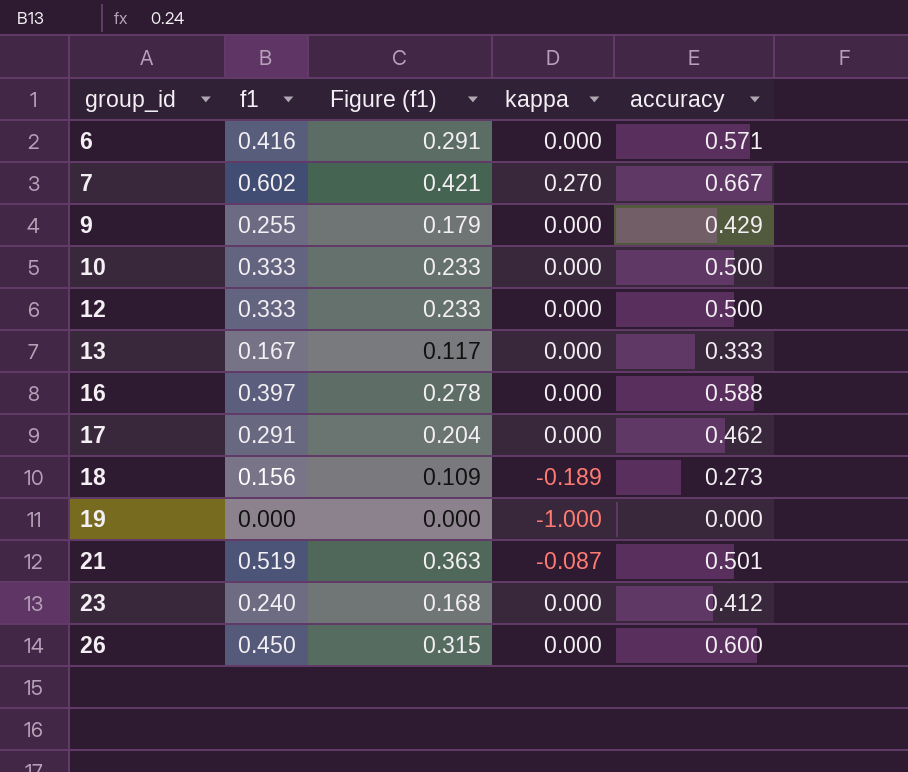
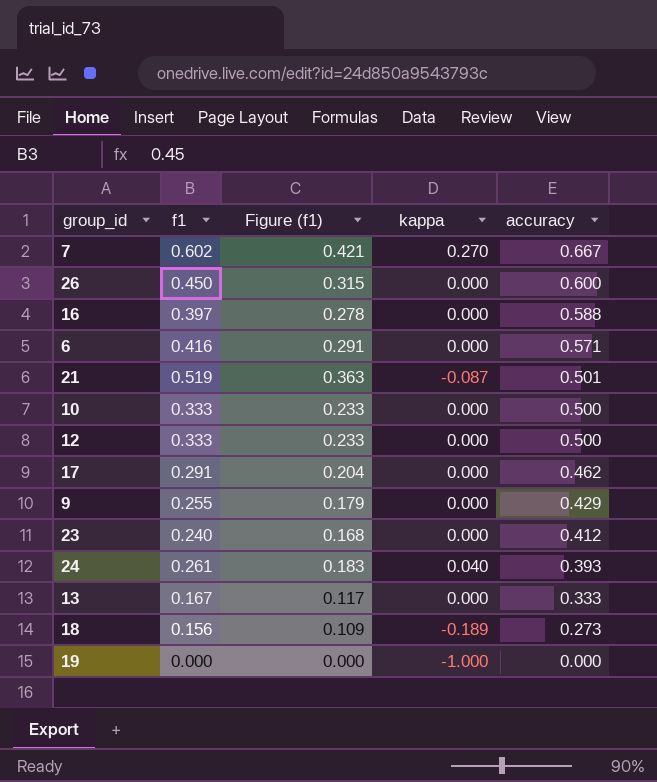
row order: group_id ascending -> accuracy descending
row 24: none -> 0.261 | 0.183 | 0.040 | 0.393

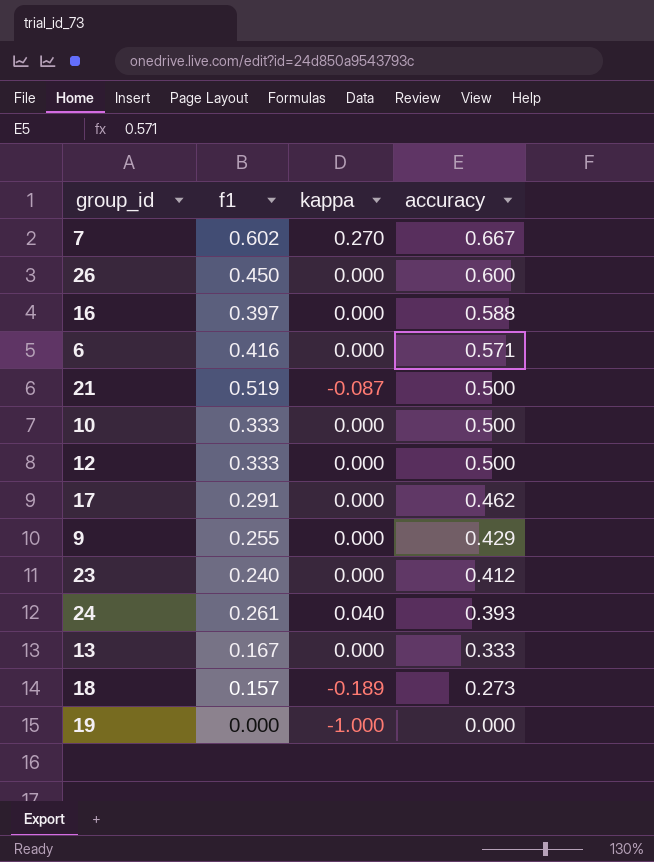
column Figure (f1) | formula: [f1] * 0.7 -> none
21 | accuracy: 0.501 -> 0.500
18 | f1: 0.156 -> 0.157

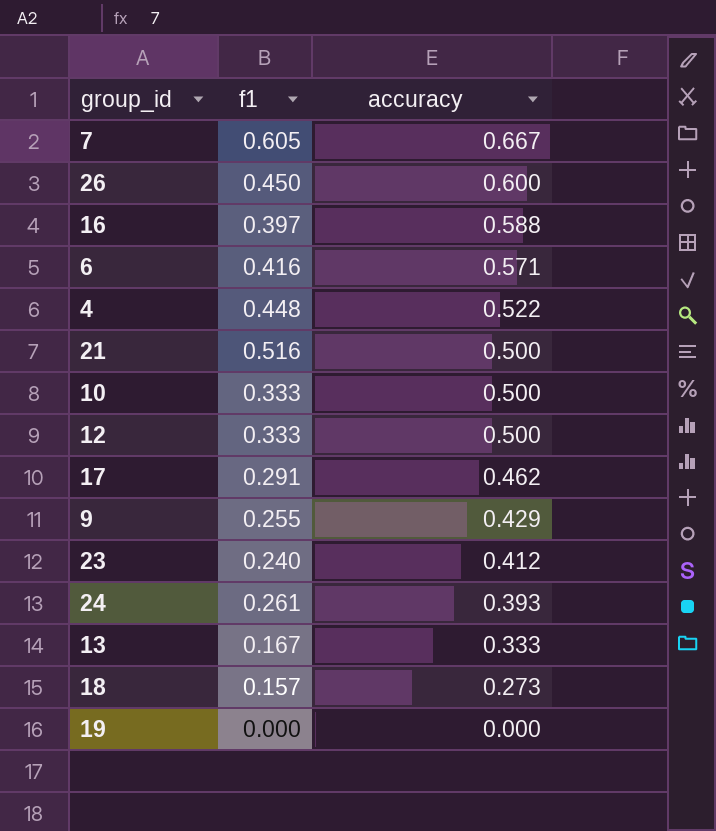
column kappa | position: 3 -> none
7 | f1: 0.602 -> 0.605
row 4: none -> 0.448 | 0.522
21 | f1: 0.519 -> 0.516

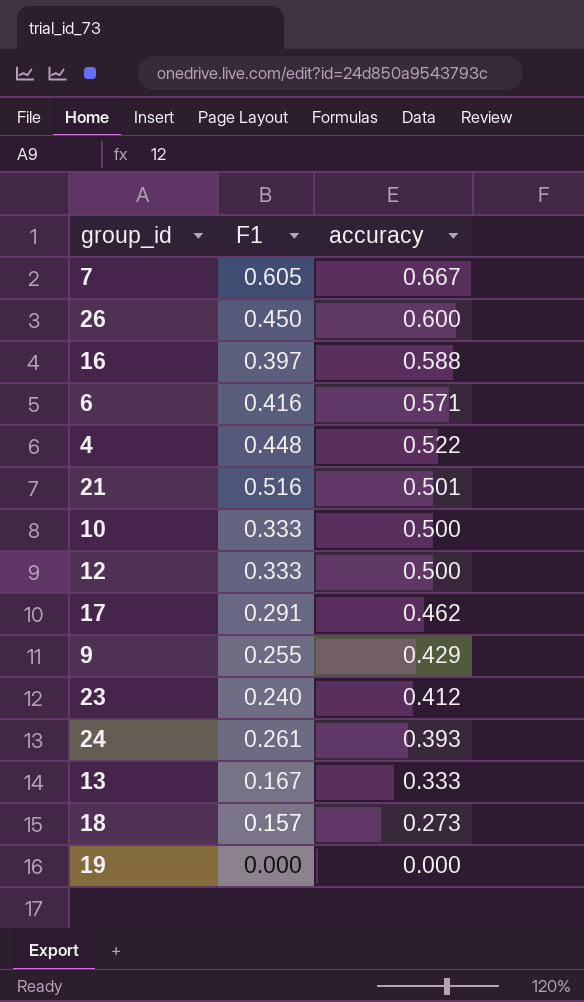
column name: f1 -> F1
21 | accuracy: 0.500 -> 0.501

